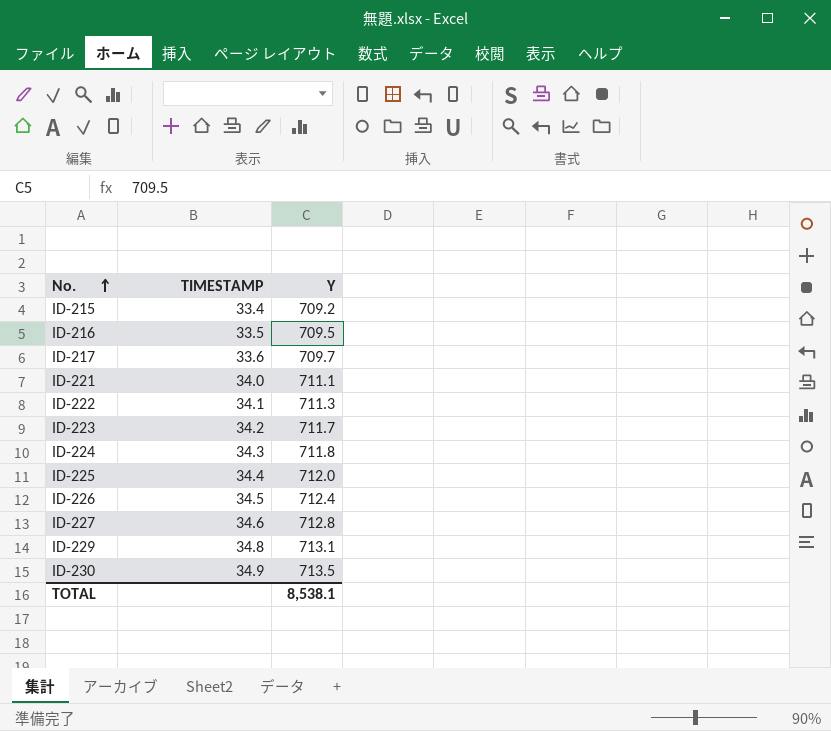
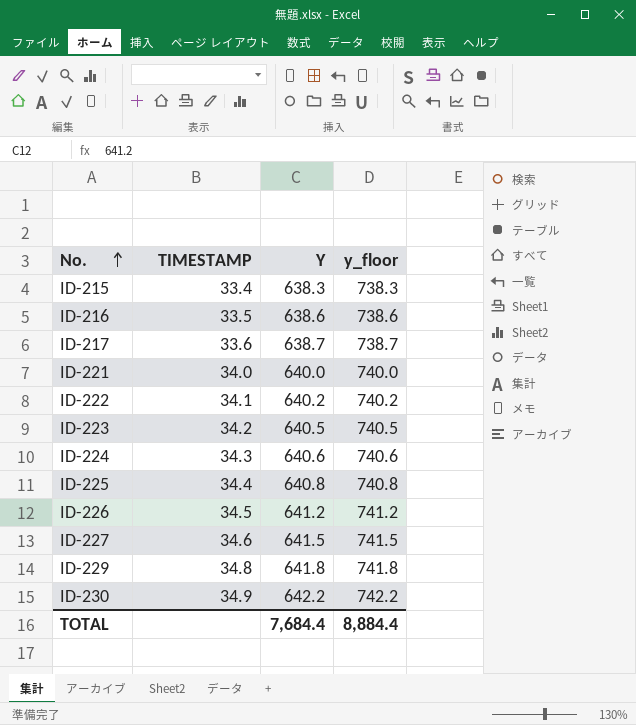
column y_floor | formula: none -> [Y] + 100
ID-215 | Y: 709.2 -> 638.3
ID-216 | Y: 709.5 -> 638.6
ID-217 | Y: 709.7 -> 638.7
ID-221 | Y: 711.1 -> 640.0
ID-222 | Y: 711.3 -> 640.2
ID-223 | Y: 711.7 -> 640.5
ID-224 | Y: 711.8 -> 640.6
ID-225 | Y: 712.0 -> 640.8
ID-226 | Y: 712.4 -> 641.2
ID-227 | Y: 712.8 -> 641.5
ID-229 | Y: 713.1 -> 641.8
ID-230 | Y: 713.5 -> 642.2
TOTAL | Y: 8,538.1 -> 7,684.4

